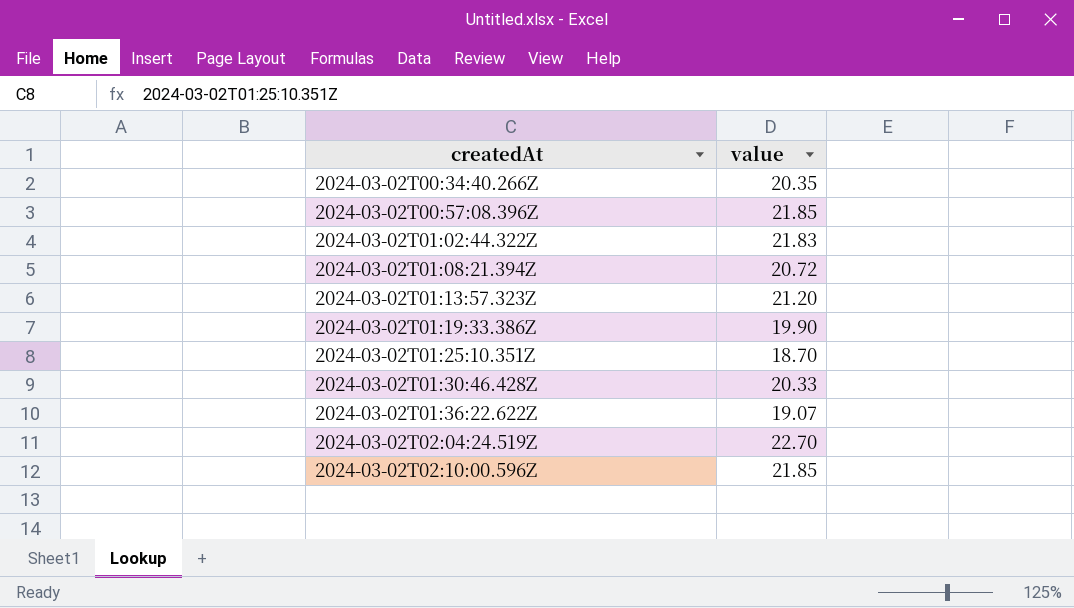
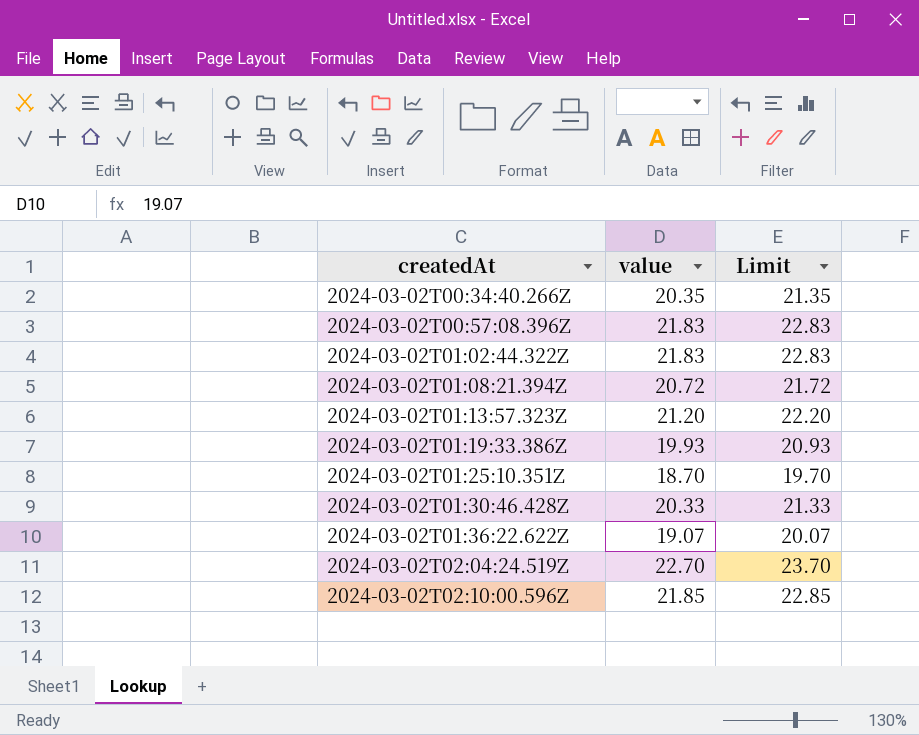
column Limit | formula: none -> [value] + 1
2024-03-02T00:57:08.396Z | value: 21.85 -> 21.83
2024-03-02T01:19:33.386Z | value: 19.90 -> 19.93

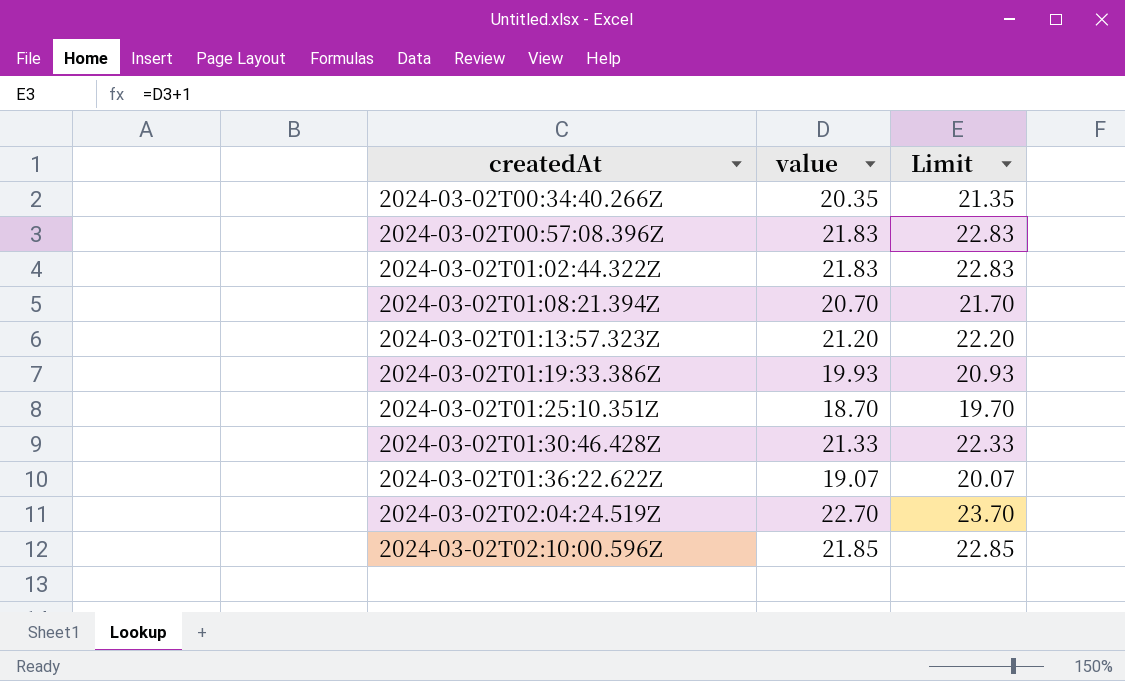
2024-03-02T01:08:21.394Z | value: 20.72 -> 20.70
2024-03-02T01:08:21.394Z | Limit: 21.72 -> 21.70
2024-03-02T01:30:46.428Z | value: 20.33 -> 21.33
2024-03-02T01:30:46.428Z | Limit: 21.33 -> 22.33

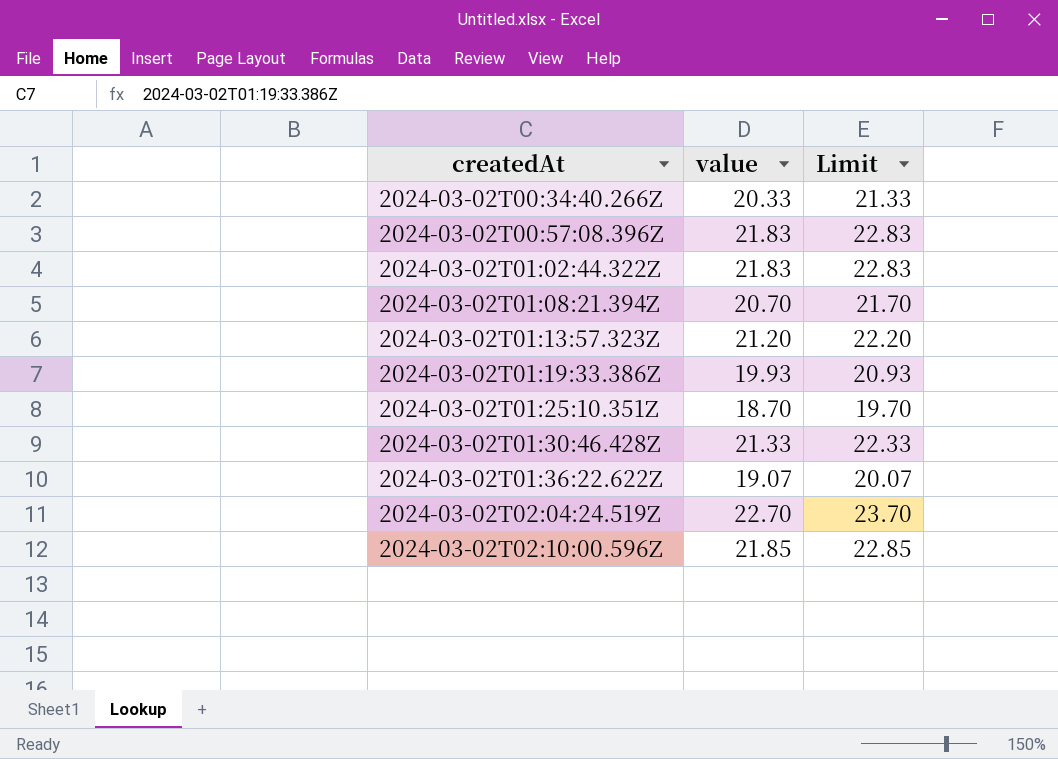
2024-03-02T00:34:40.266Z | value: 20.35 -> 20.33
2024-03-02T00:34:40.266Z | Limit: 21.35 -> 21.33

